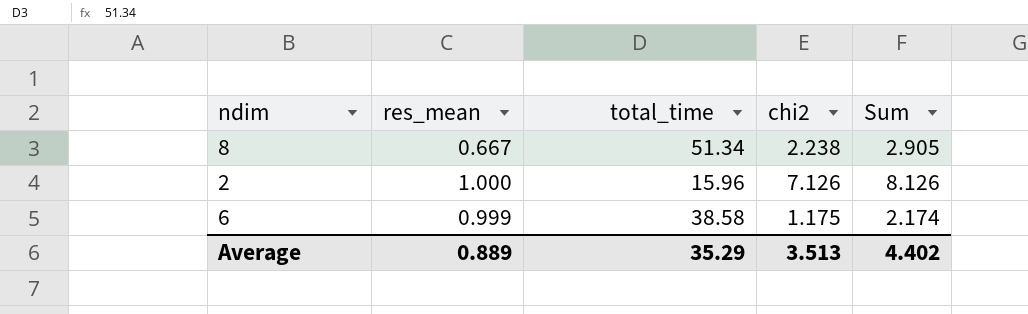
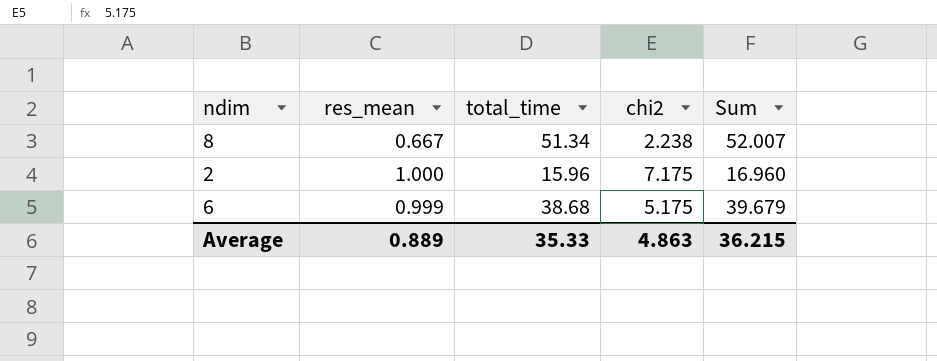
column Sum | formula: [res_mean] + [chi2] -> [res_mean] + [total_time]
2 | chi2: 7.126 -> 7.175
6 | total_time: 38.58 -> 38.68
6 | chi2: 1.175 -> 5.175
Average | total_time: 35.29 -> 35.33
Average | chi2: 3.513 -> 4.863
Average | Sum: 4.402 -> 36.215

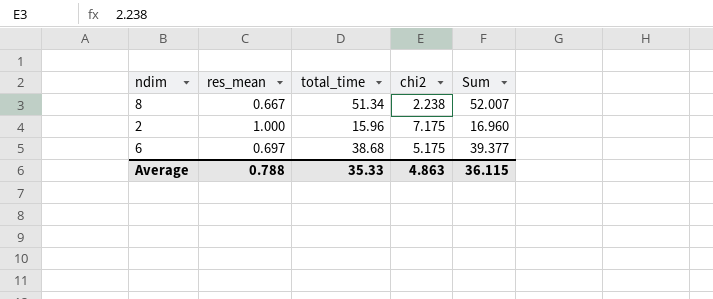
6 | res_mean: 0.999 -> 0.697
6 | Sum: 39.679 -> 39.377
Average | res_mean: 0.889 -> 0.788
Average | Sum: 36.215 -> 36.115

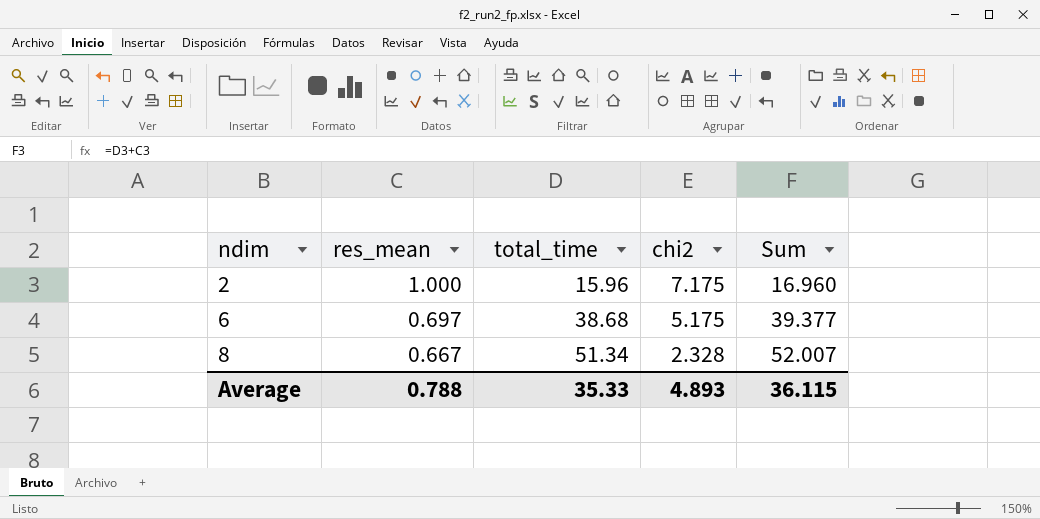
row order: none -> ndim ascending
8 | chi2: 2.238 -> 2.328
Average | chi2: 4.863 -> 4.893

